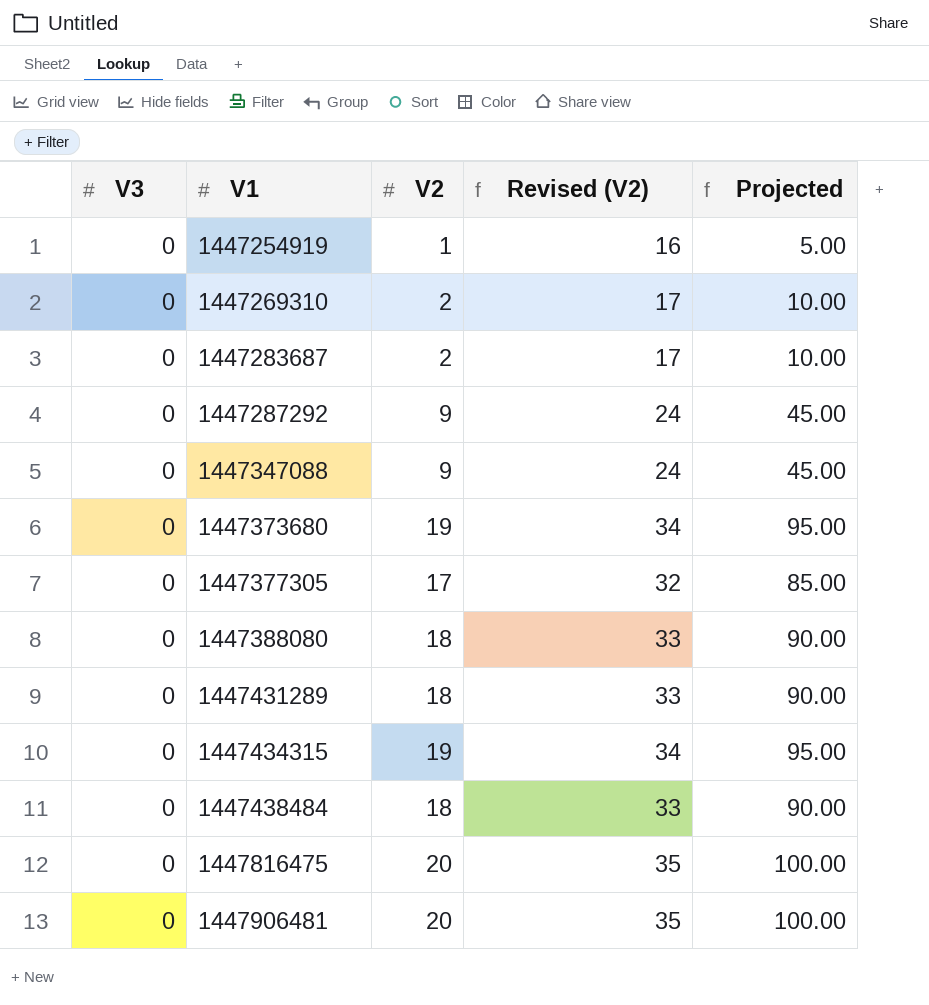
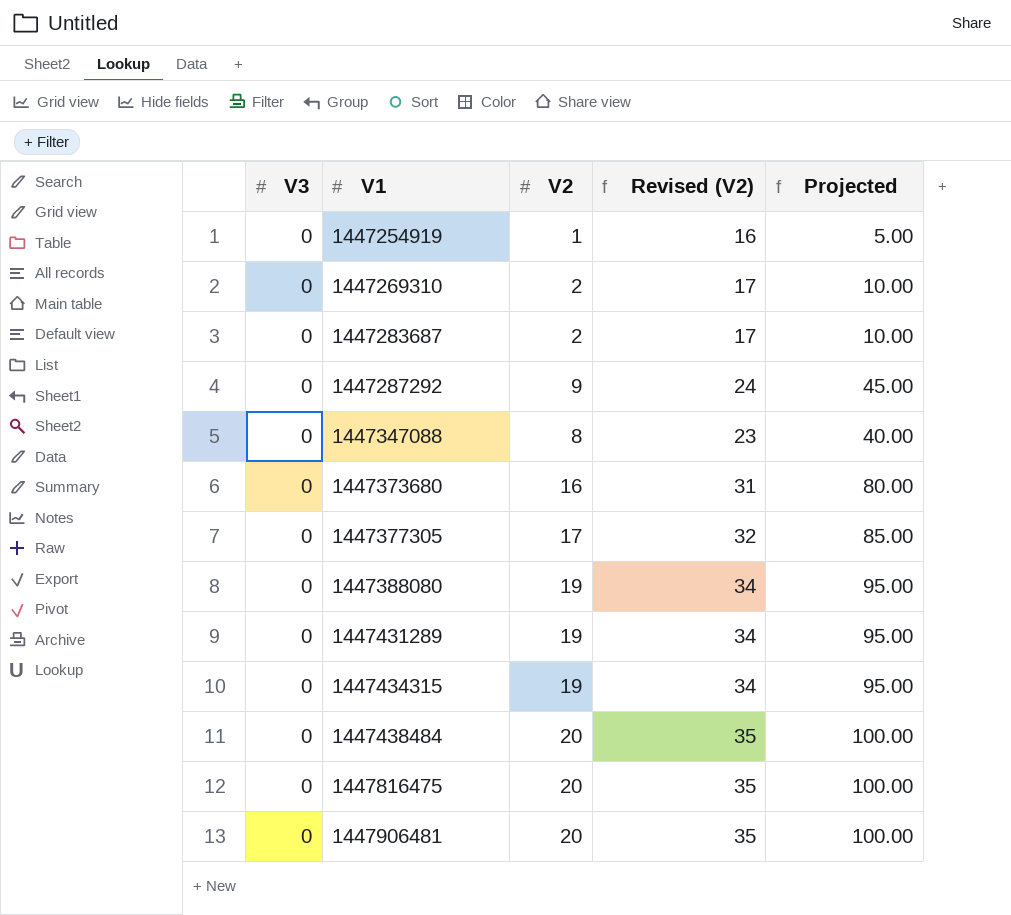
1447347088 | V2: 9 -> 8
1447347088 | Revised (V2): 24 -> 23
1447347088 | Projected: 45.00 -> 40.00
1447373680 | V2: 19 -> 16
1447373680 | Revised (V2): 34 -> 31
1447373680 | Projected: 95.00 -> 80.00
1447388080 | V2: 18 -> 19
1447388080 | Revised (V2): 33 -> 34
1447388080 | Projected: 90.00 -> 95.00
1447431289 | V2: 18 -> 19
1447431289 | Revised (V2): 33 -> 34
1447431289 | Projected: 90.00 -> 95.00
1447438484 | V2: 18 -> 20
1447438484 | Revised (V2): 33 -> 35
1447438484 | Projected: 90.00 -> 100.00

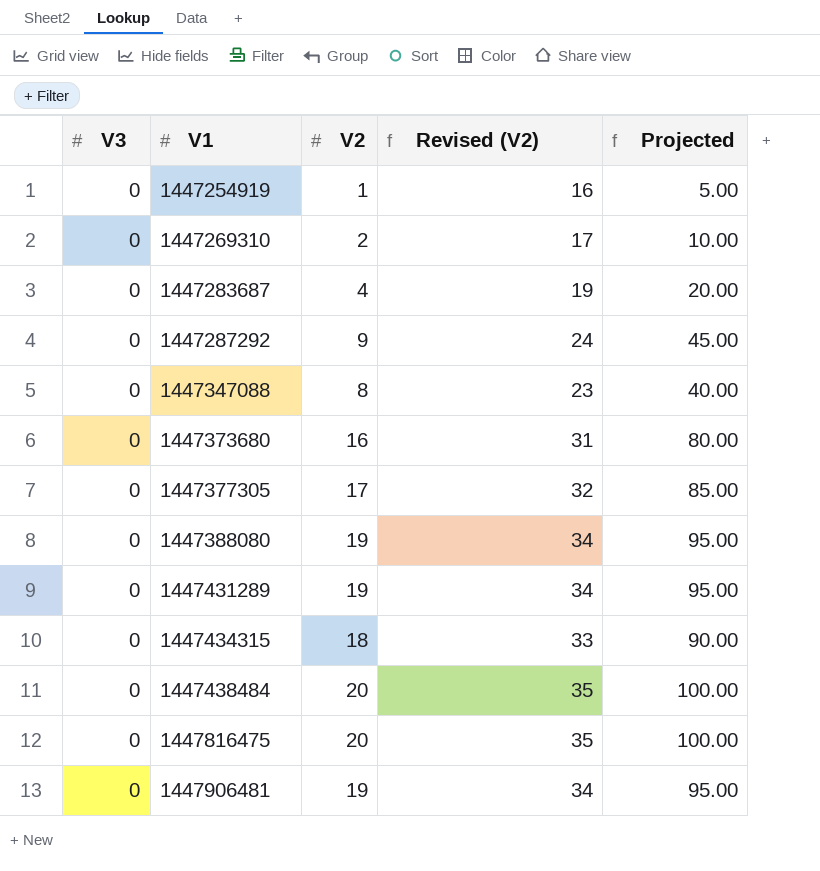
1447283687 | V2: 2 -> 4
1447283687 | Revised (V2): 17 -> 19
1447283687 | Projected: 10.00 -> 20.00
1447434315 | V2: 19 -> 18
1447434315 | Revised (V2): 34 -> 33
1447434315 | Projected: 95.00 -> 90.00
1447906481 | V2: 20 -> 19
1447906481 | Revised (V2): 35 -> 34
1447906481 | Projected: 100.00 -> 95.00

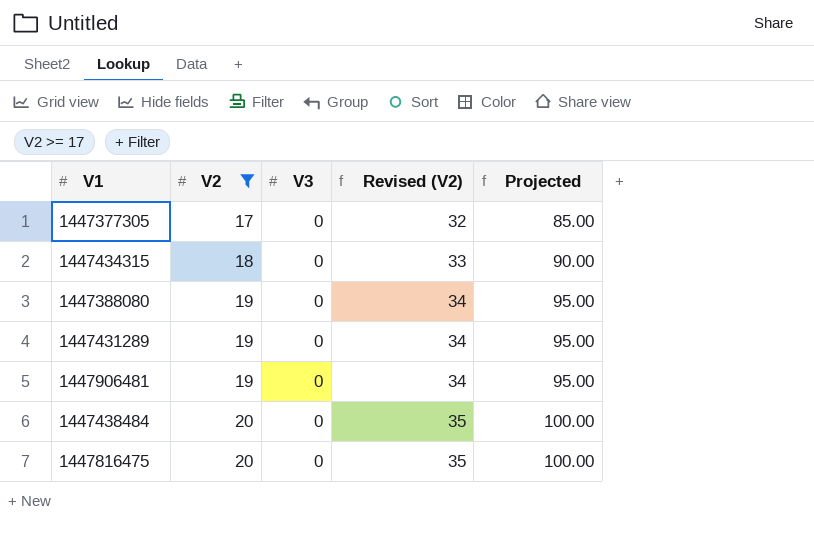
filter: none -> V2 >= 17
row order: V1 ascending -> V2 ascending
column V3 | position: 1 -> 3

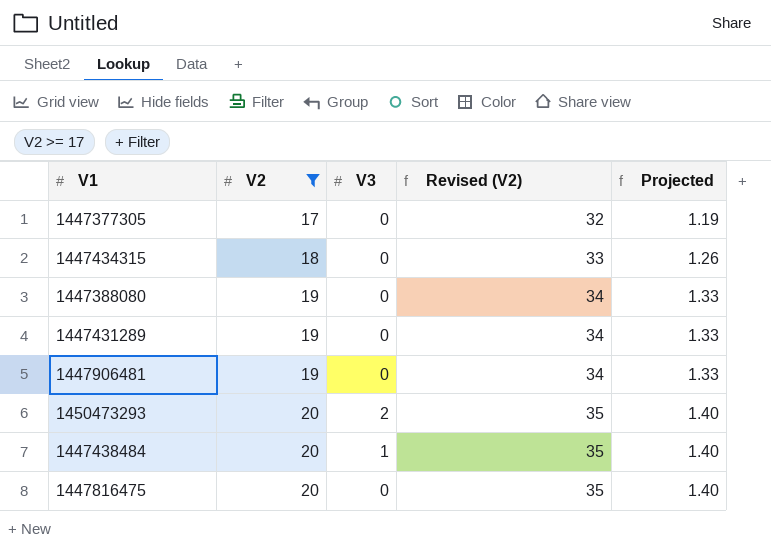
column Projected | formula: [V2] * 5 -> [V2] * 0.07
row 1450473293: none -> 20 | 2 | 35 | 1.40
1447438484 | V3: 0 -> 1

